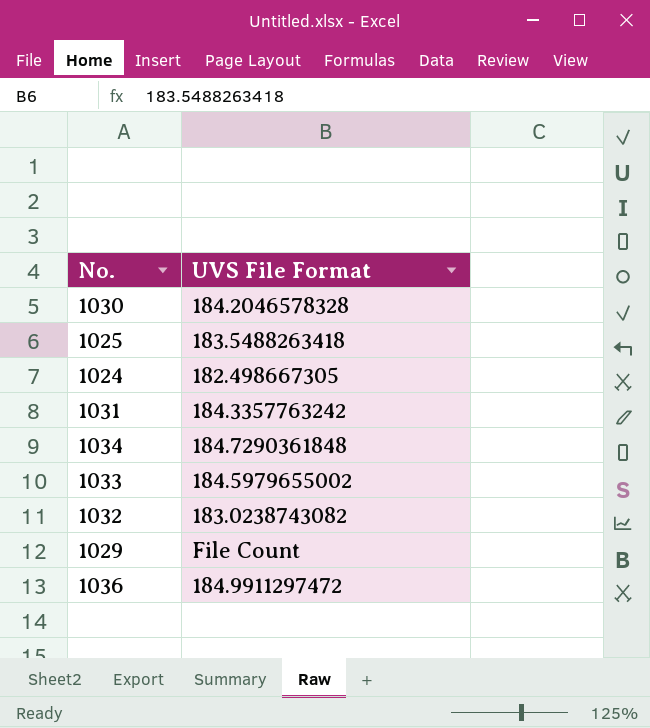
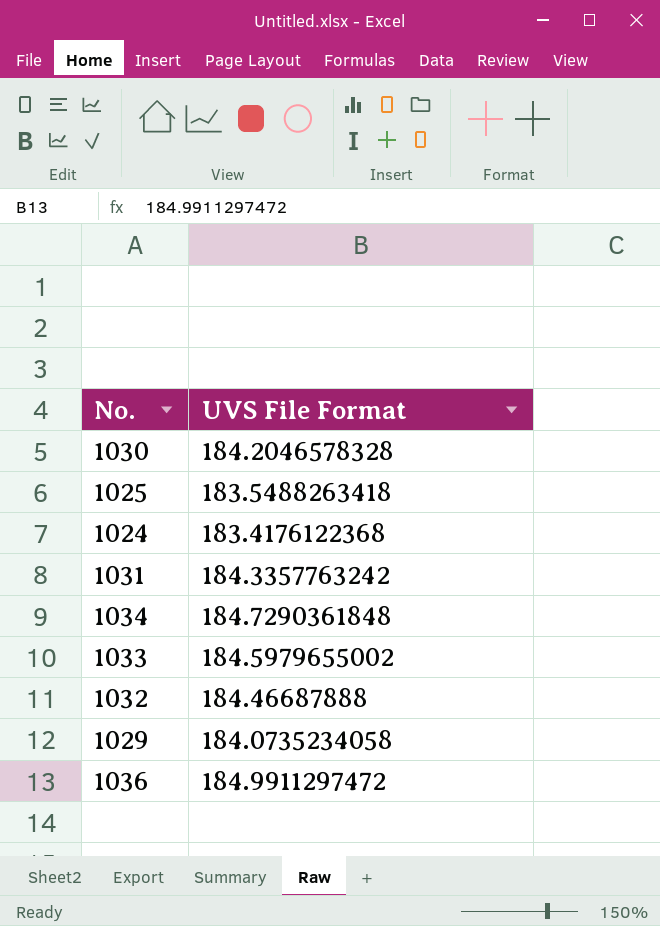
1024 | UVS File Format: 182.498667305 -> 183.4176122368
1032 | UVS File Format: 183.0238743082 -> 184.46687888
1029 | UVS File Format: File Count -> 184.0735234058

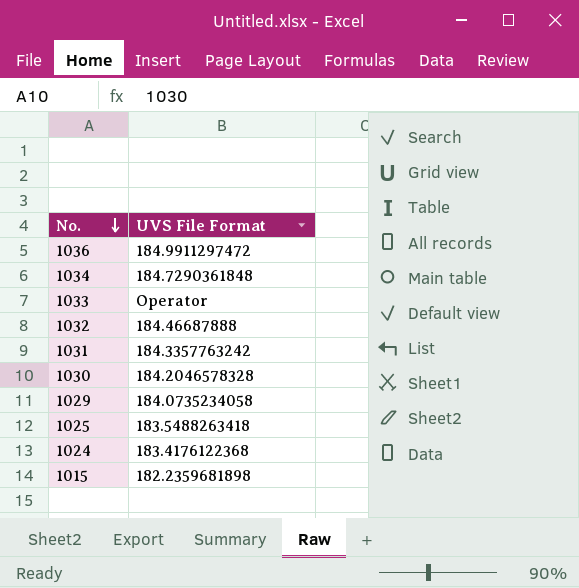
row order: none -> No. descending
1033 | UVS File Format: 184.5979655002 -> Operator
row 1015: none -> 182.2359681898

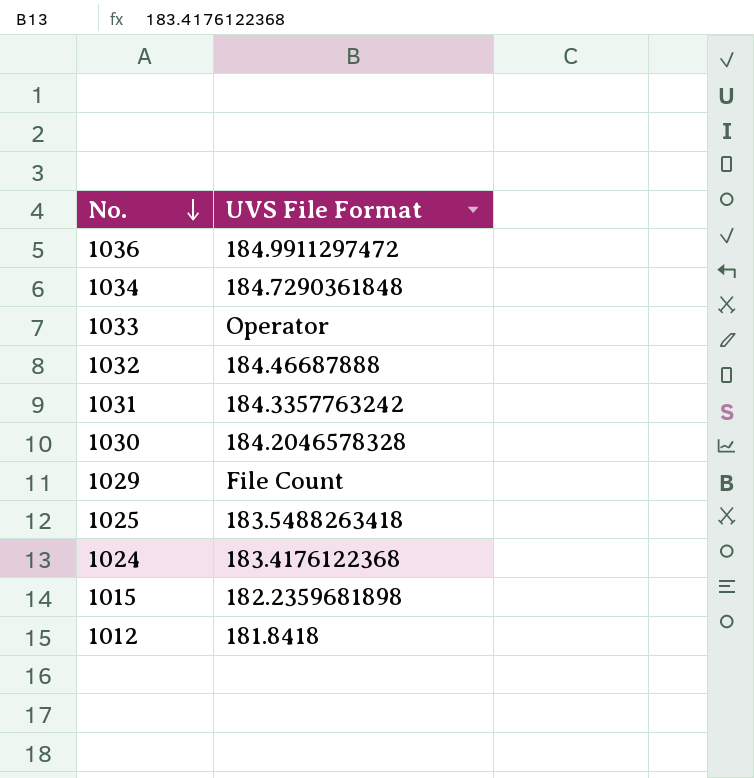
1029 | UVS File Format: 184.0735234058 -> File Count
row 1012: none -> 181.8418

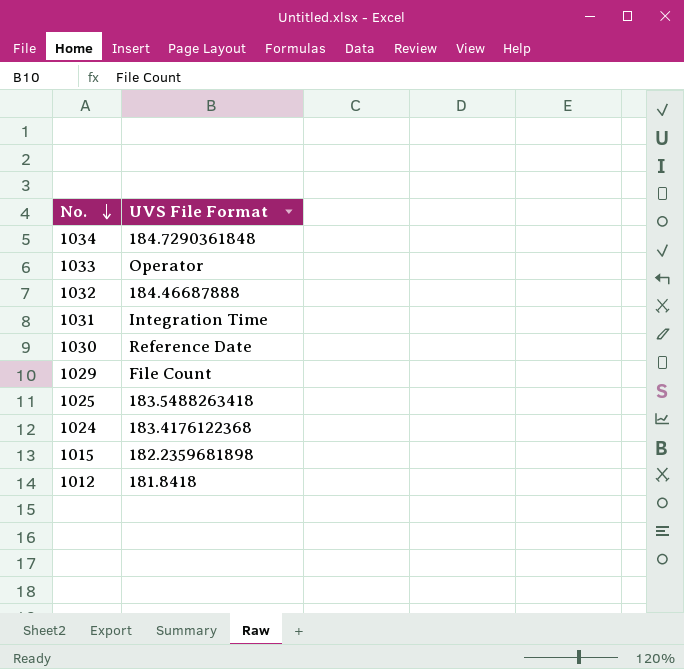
row 1036: 184.9911297472 -> none
1031 | UVS File Format: 184.3357763242 -> Integration Time
1030 | UVS File Format: 184.2046578328 -> Reference Date

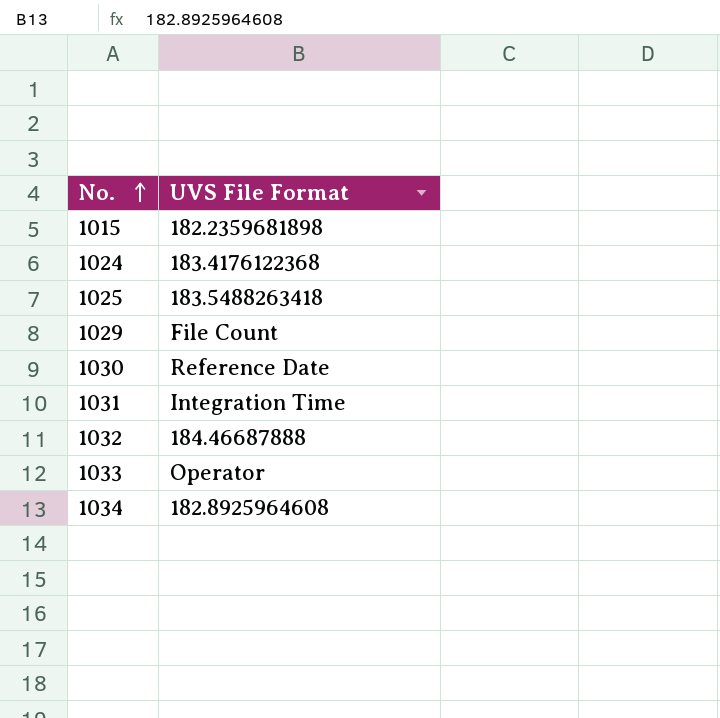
row order: No. descending -> No. ascending
row 1012: 181.8418 -> none
1034 | UVS File Format: 184.7290361848 -> 182.8925964608

